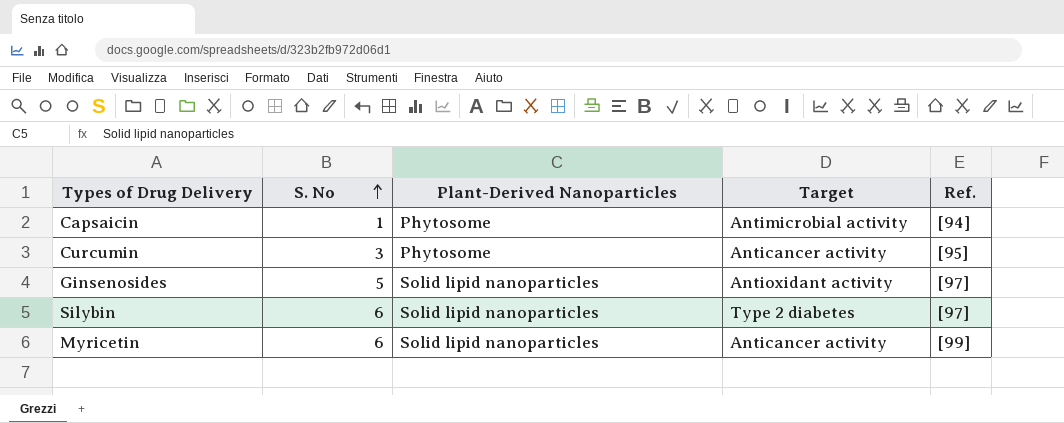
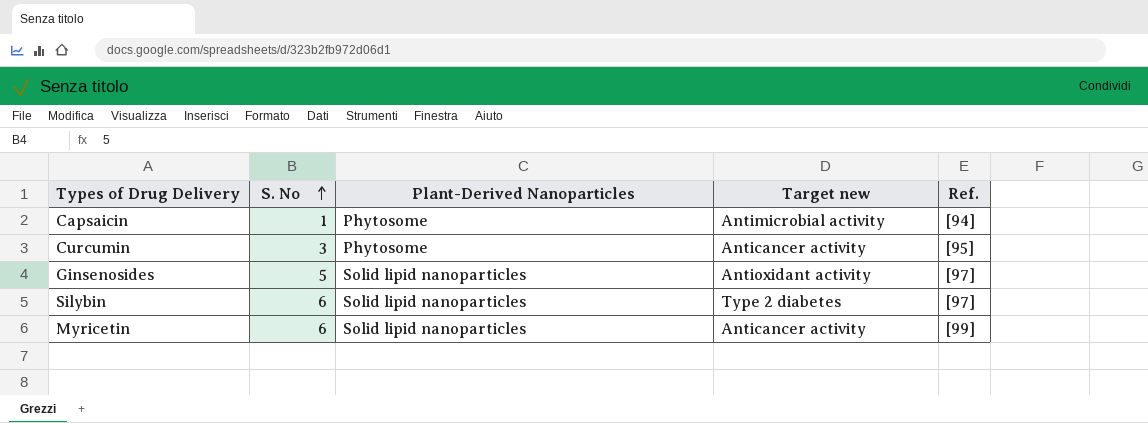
column name: Target -> Target new

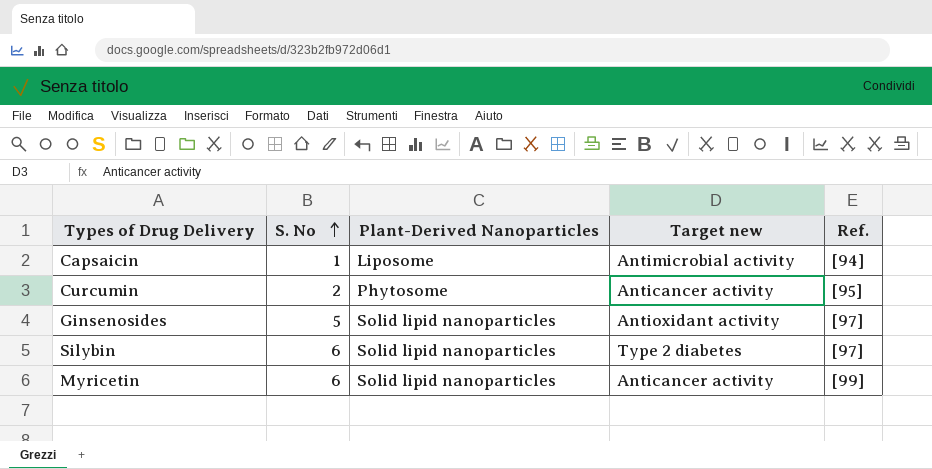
Capsaicin | Plant-Derived Nanoparticles: Phytosome -> Liposome
Curcumin | S. No: 3 -> 2

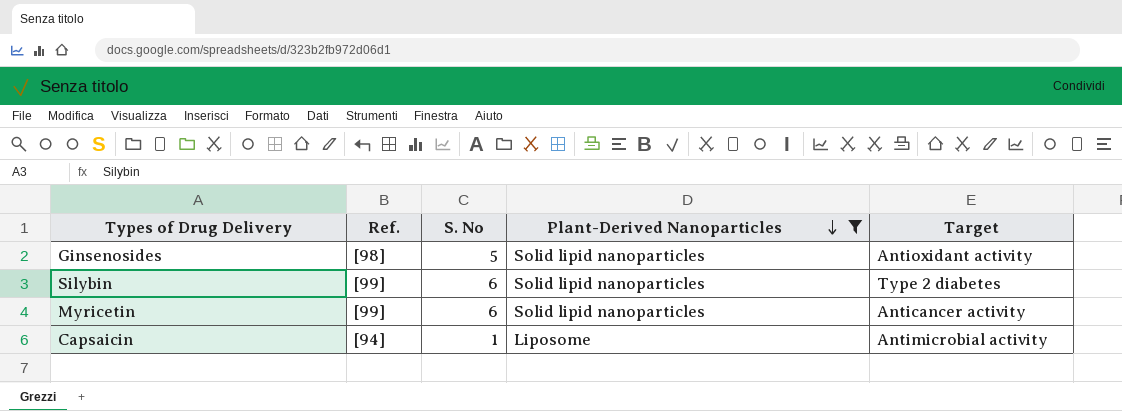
filter: none -> Plant-Derived Nanoparticles != Phytosome
row order: S. No ascending -> Plant-Derived Nanoparticles descending
column Ref. | position: 5 -> 2
column name: Target new -> Target
Ginsenosides | Ref.: [97] -> [98]
Silybin | Ref.: [97] -> [99]

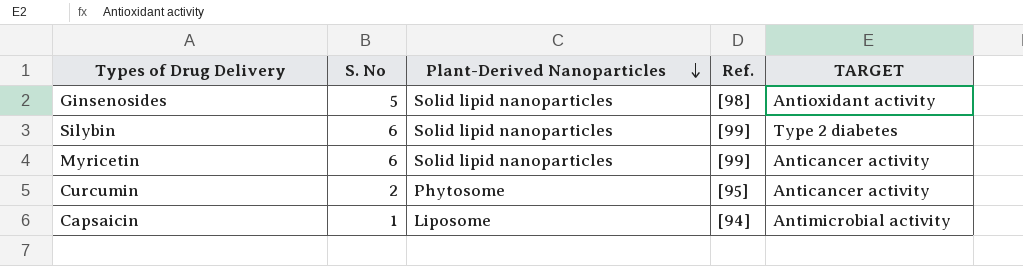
filter: Plant-Derived Nanoparticles != Phytosome -> none
column Ref. | position: 2 -> 4
column name: Target -> TARGET

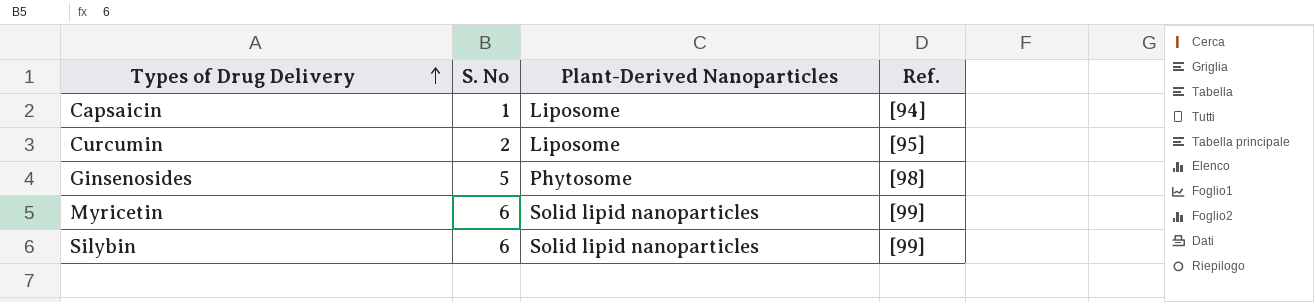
row order: Plant-Derived Nanoparticles descending -> Types of Drug Delivery ascending
column TARGET | position: 5 -> none
Curcumin | Plant-Derived Nanoparticles: Phytosome -> Liposome
Ginsenosides | Plant-Derived Nanoparticles: Solid lipid nanoparticles -> Phytosome

